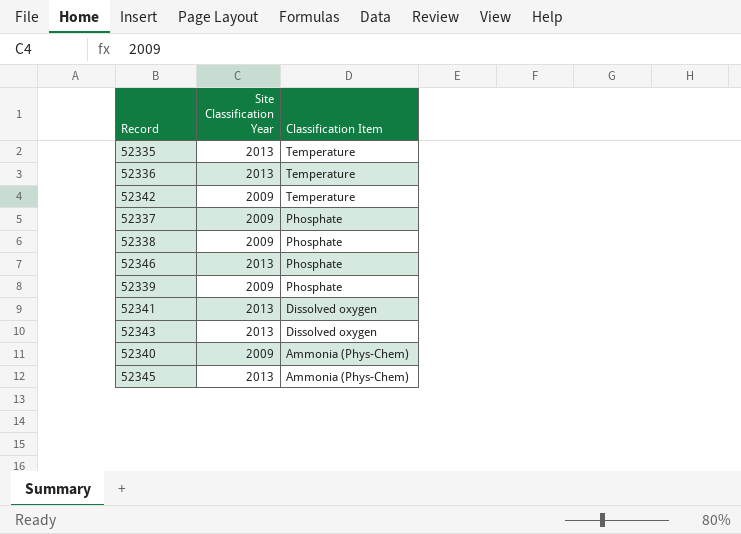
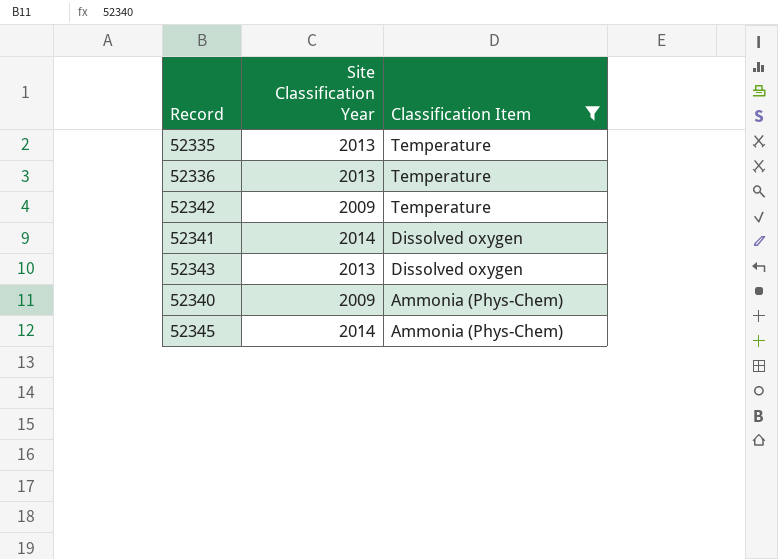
filter: none -> Classification Item != Phosphate
52341 | Site Classification Year: 2013 -> 2014
52345 | Site Classification Year: 2013 -> 2014

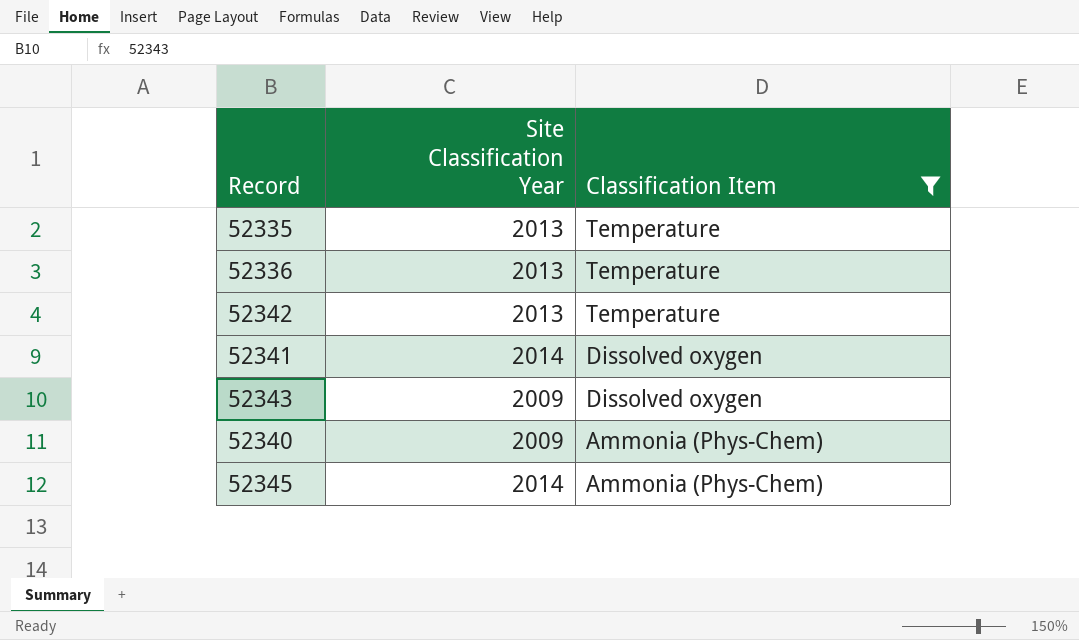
52342 | Site Classification Year: 2009 -> 2013
52343 | Site Classification Year: 2013 -> 2009

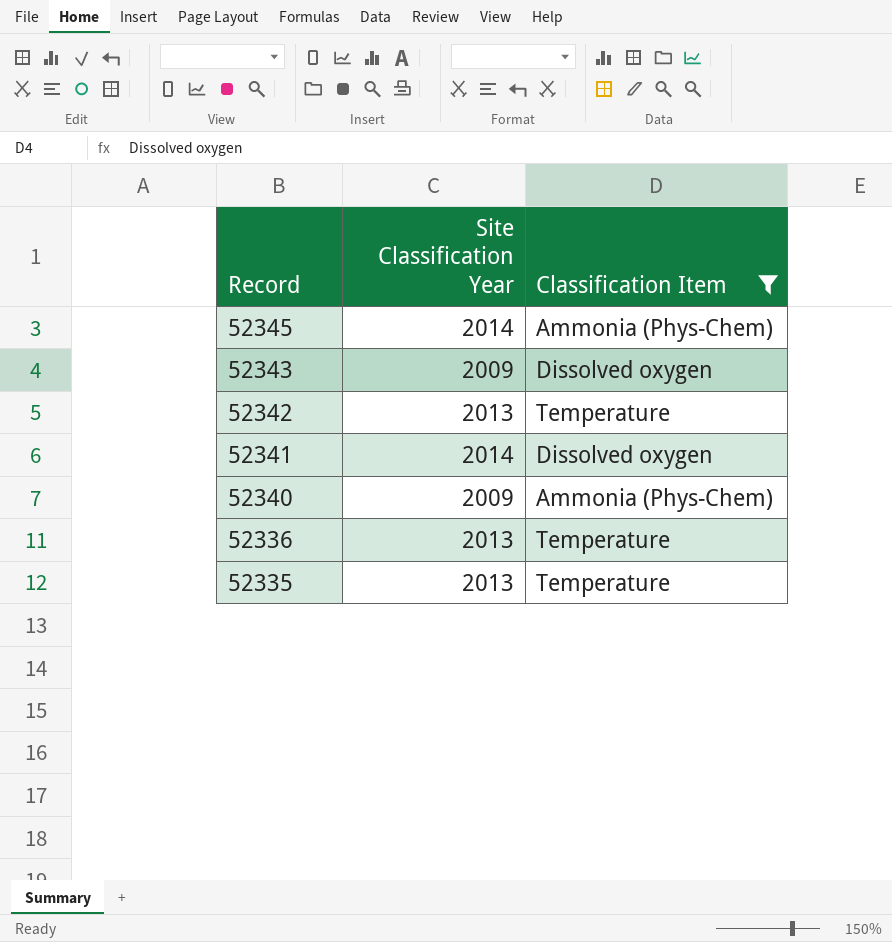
row order: Classification Item descending -> Record descending

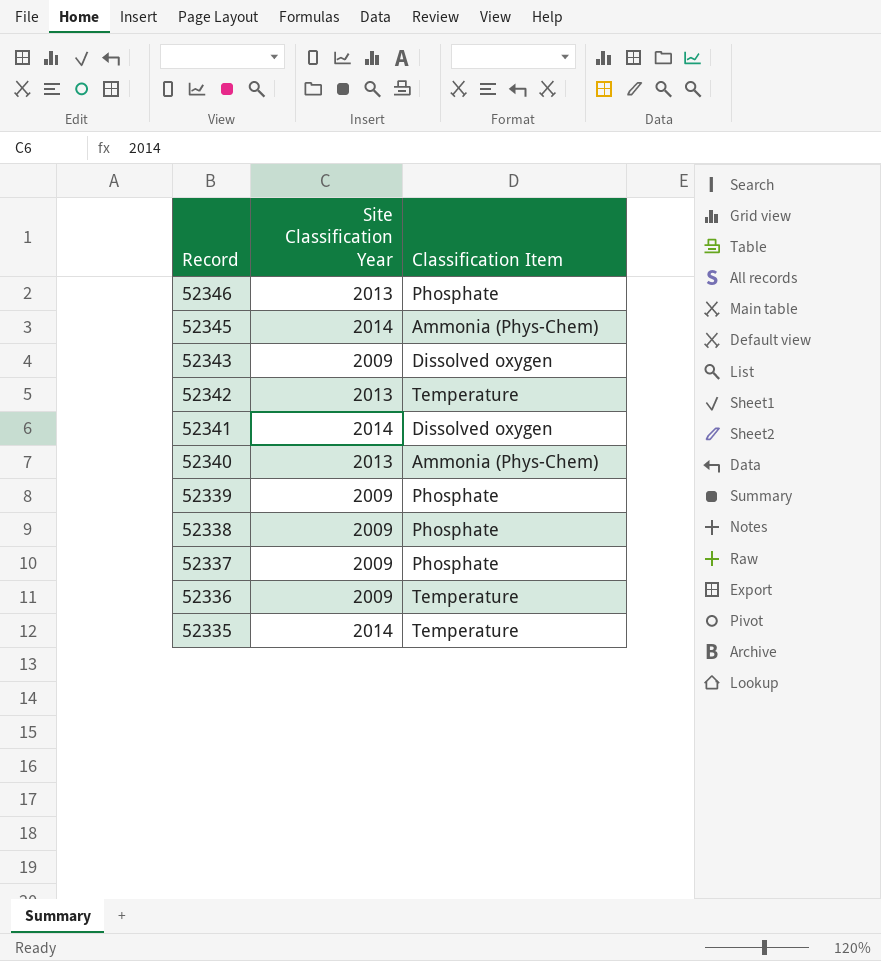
filter: Classification Item != Phosphate -> none
52340 | Site Classification Year: 2009 -> 2013
52336 | Site Classification Year: 2013 -> 2009
52335 | Site Classification Year: 2013 -> 2014

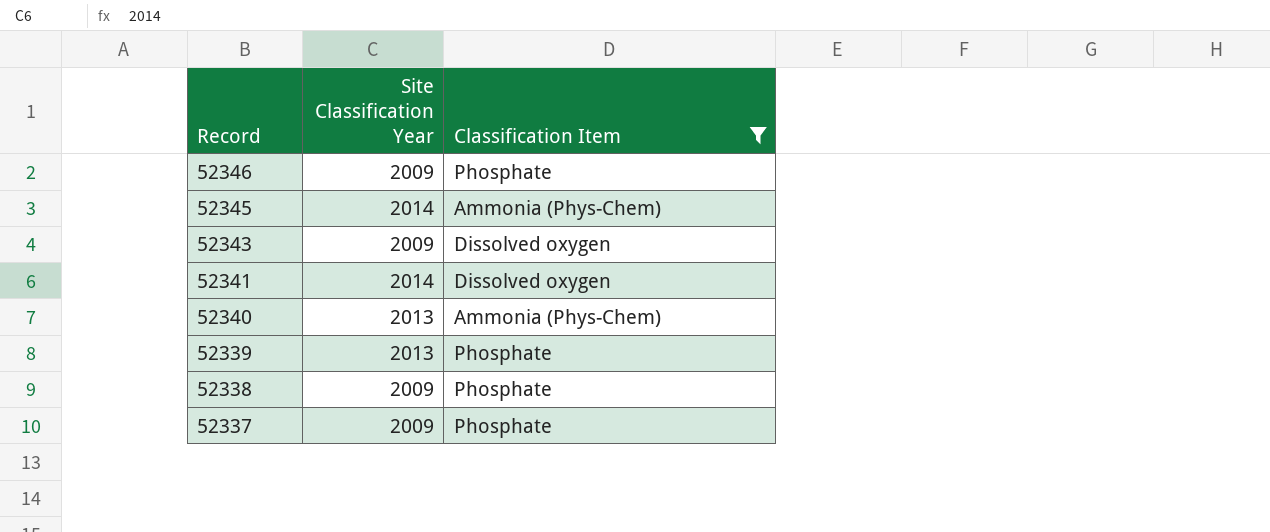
filter: none -> Classification Item != Temperature
52346 | Site Classification Year: 2013 -> 2009
52339 | Site Classification Year: 2009 -> 2013

